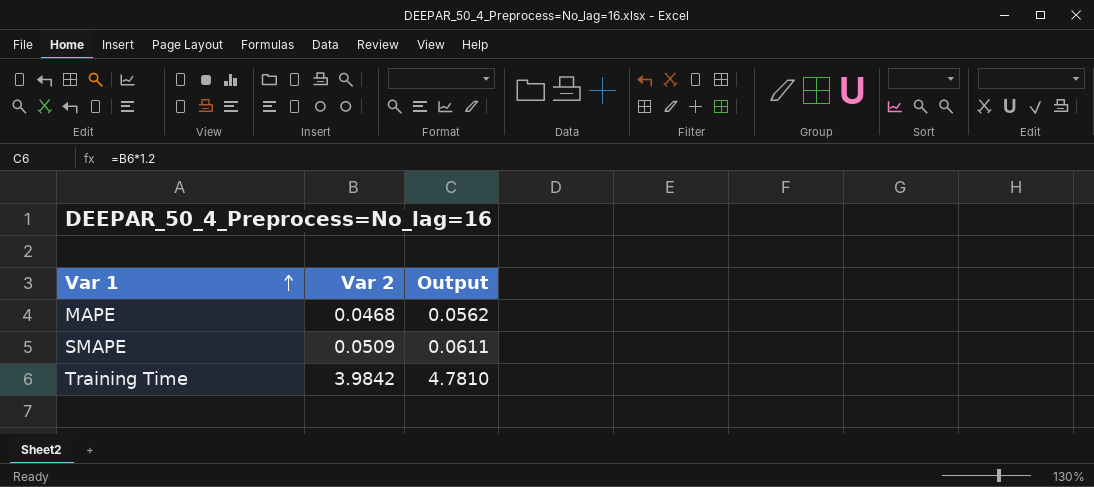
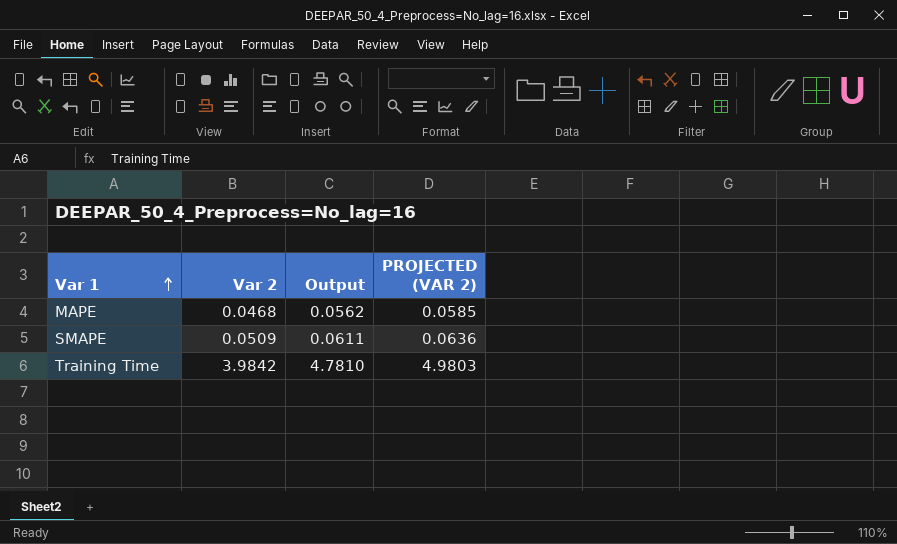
column PROJECTED (VAR 2) | formula: none -> [Var 2] * 1.25

